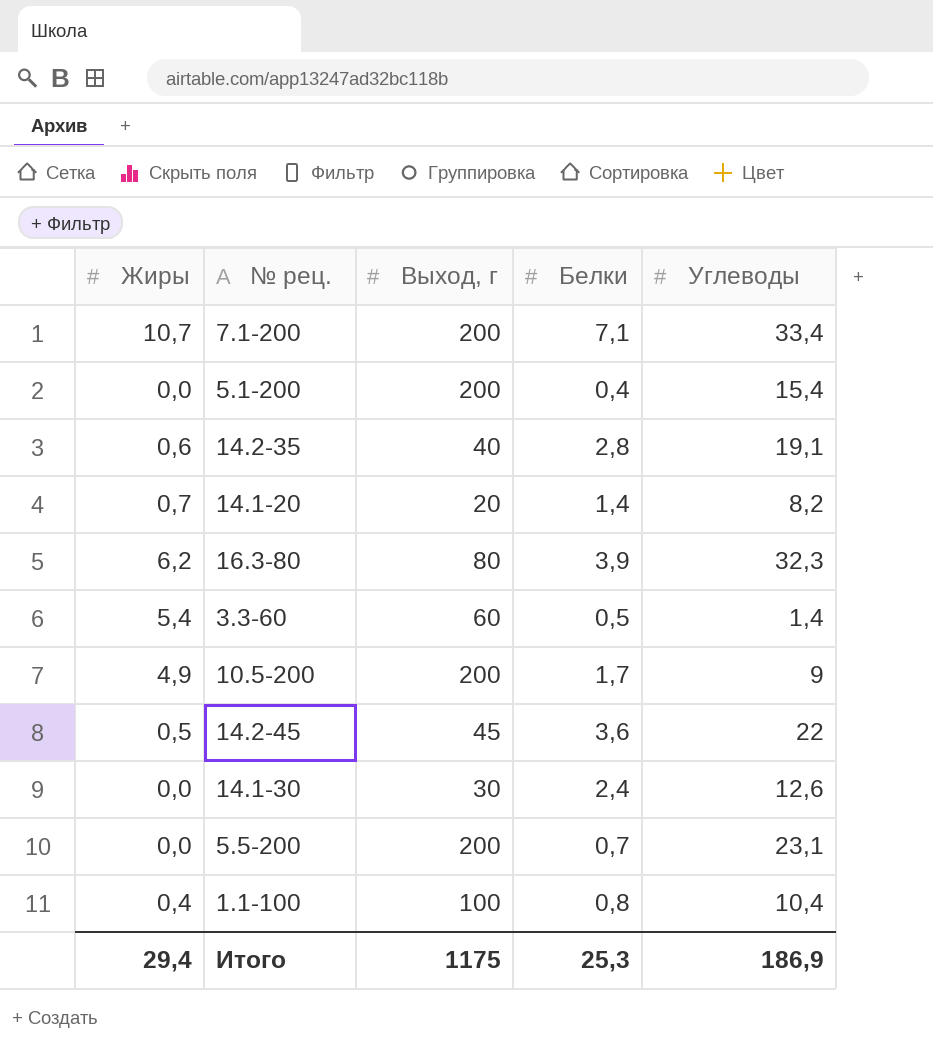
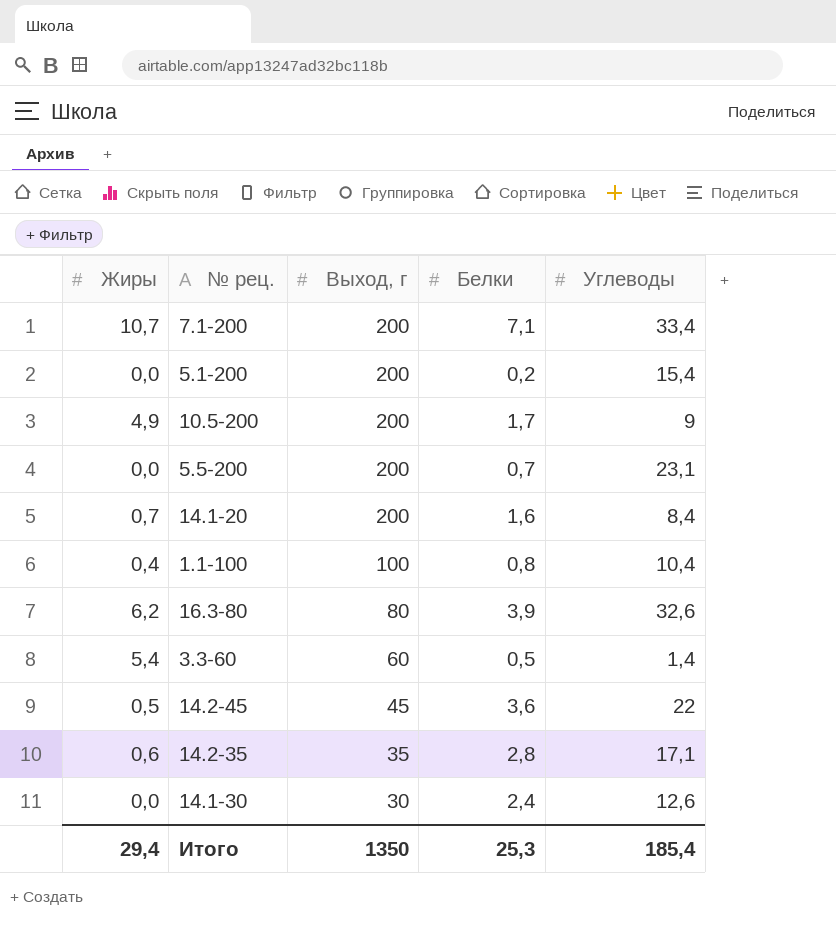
row order: none -> Выход, г descending
5.1-200 | Белки: 0,4 -> 0,2
14.1-20 | Выход, г: 20 -> 200
14.1-20 | Белки: 1,4 -> 1,6
14.1-20 | Углеводы: 8,2 -> 8,4
16.3-80 | Углеводы: 32,3 -> 32,6
14.2-35 | Выход, г: 40 -> 35
14.2-35 | Углеводы: 19,1 -> 17,1
Итого | Выход, г: 1175 -> 1350
Итого | Углеводы: 186,9 -> 185,4

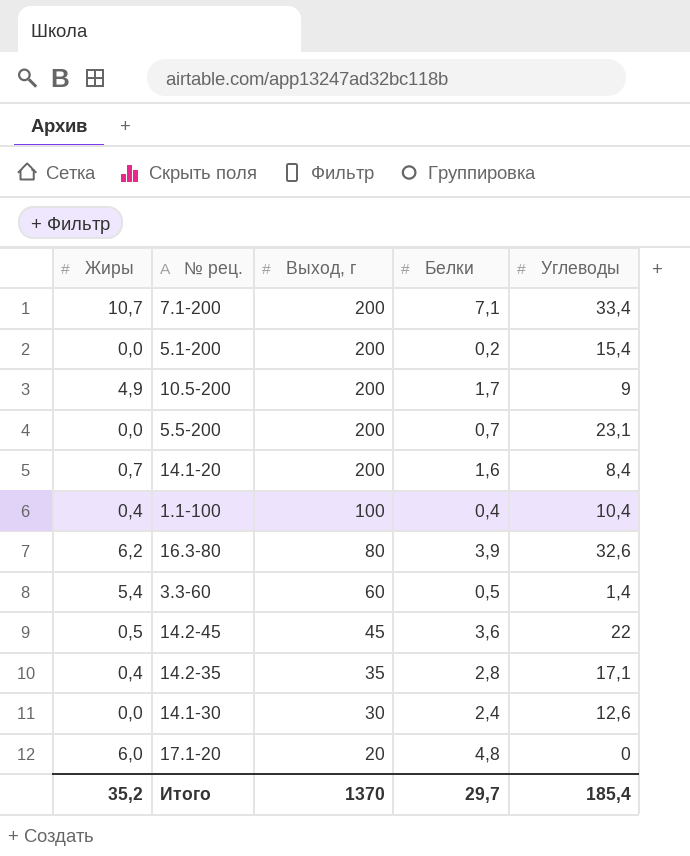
1.1-100 | Белки: 0,8 -> 0,4
14.2-35 | Жиры: 0,6 -> 0,4
row 17.1-20: none -> 6,0 | 20 | 4,8 | 0
Итого | Жиры: 29,4 -> 35,2
Итого | Выход, г: 1350 -> 1370
Итого | Белки: 25,3 -> 29,7

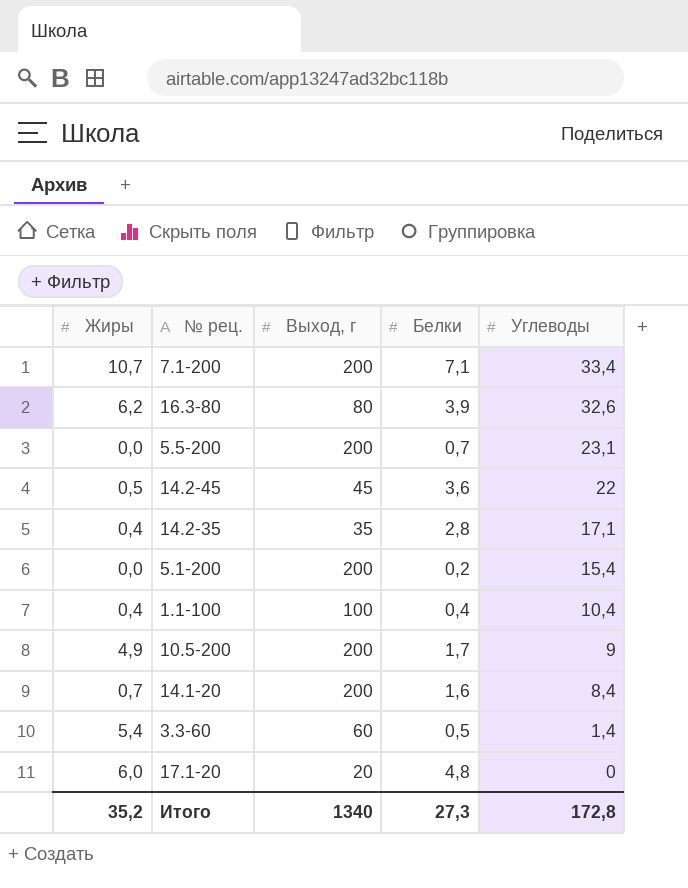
row order: Выход, г descending -> Углеводы descending
row 14.1-30: 0,0 | 30 | 2,4 | 12,6 -> none
Итого | Выход, г: 1370 -> 1340
Итого | Белки: 29,7 -> 27,3
Итого | Углеводы: 185,4 -> 172,8

